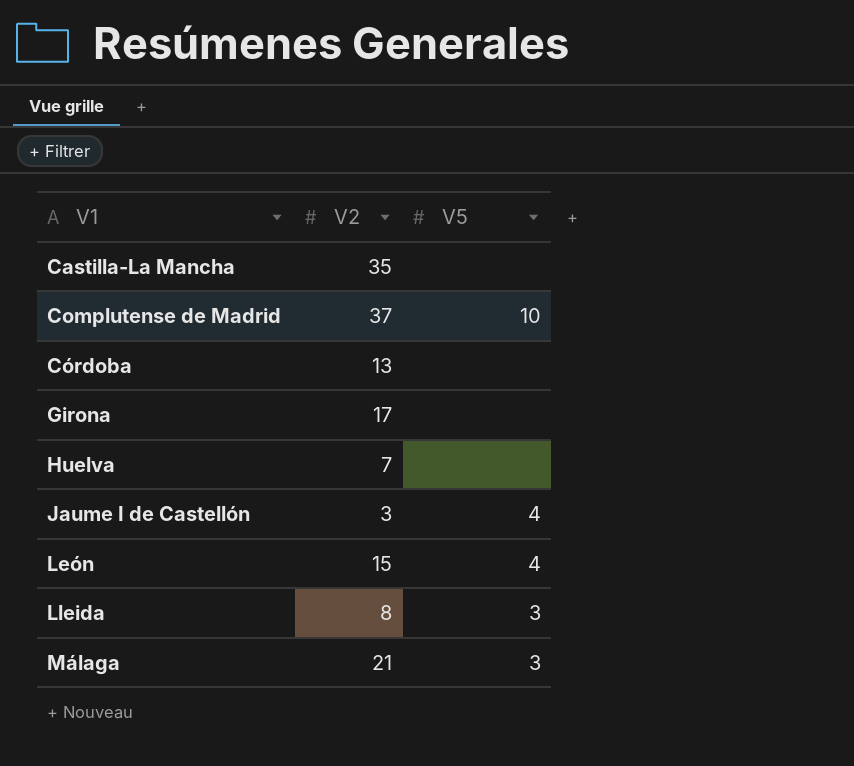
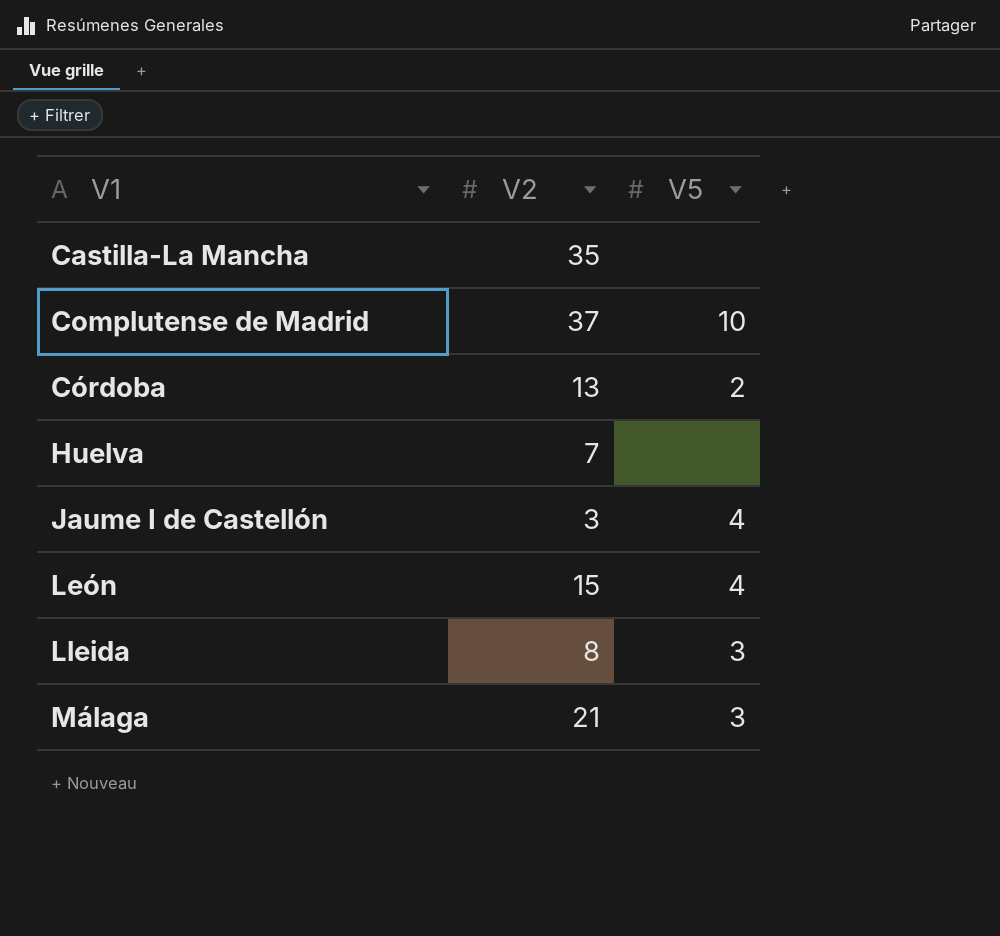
row Girona: 17 | none -> none
Córdoba | V5: none -> 2

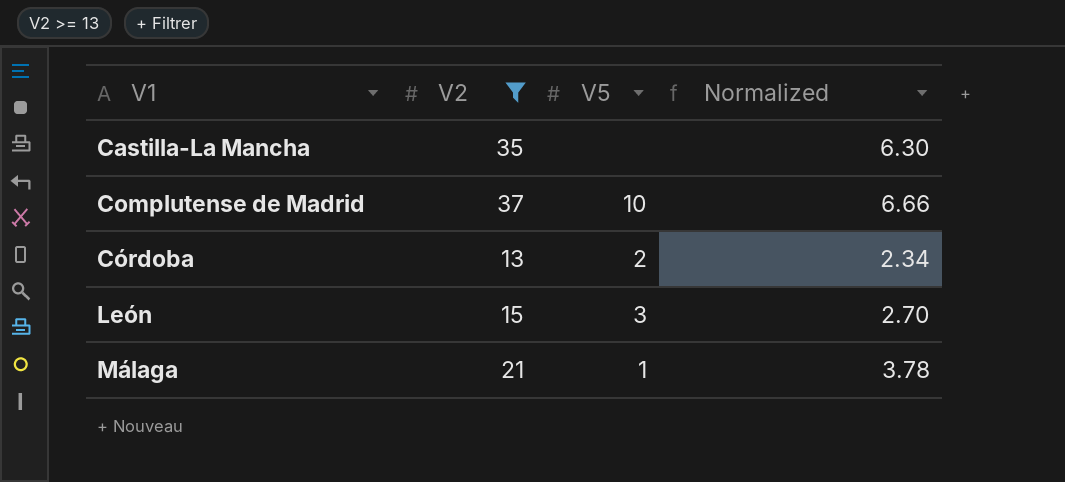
filter: none -> V2 >= 13
column Normalized | formula: none -> [V2] * 0.18
León | V5: 4 -> 3
Málaga | V5: 3 -> 1

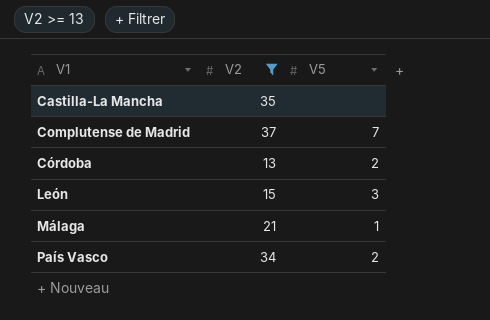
column Normalized | formula: [V2] * 0.18 -> none
Complutense de Madrid | V5: 10 -> 7
row País Vasco: none -> 34 | 2

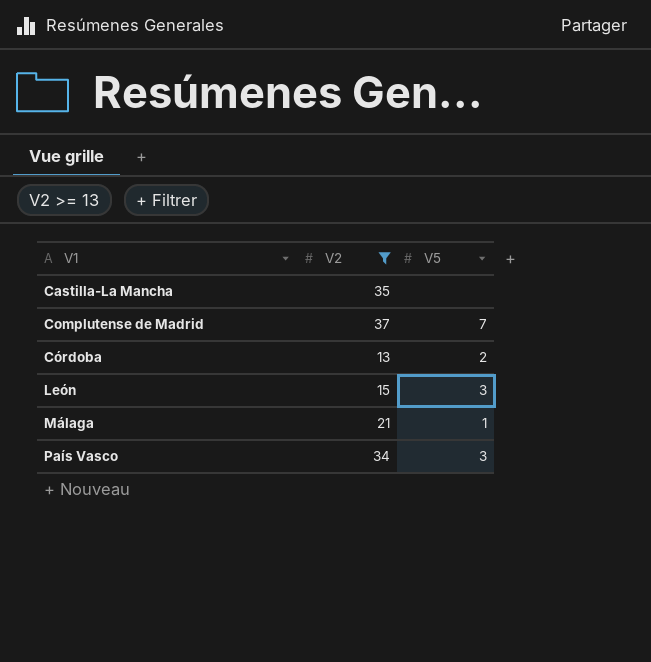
País Vasco | V5: 2 -> 3

